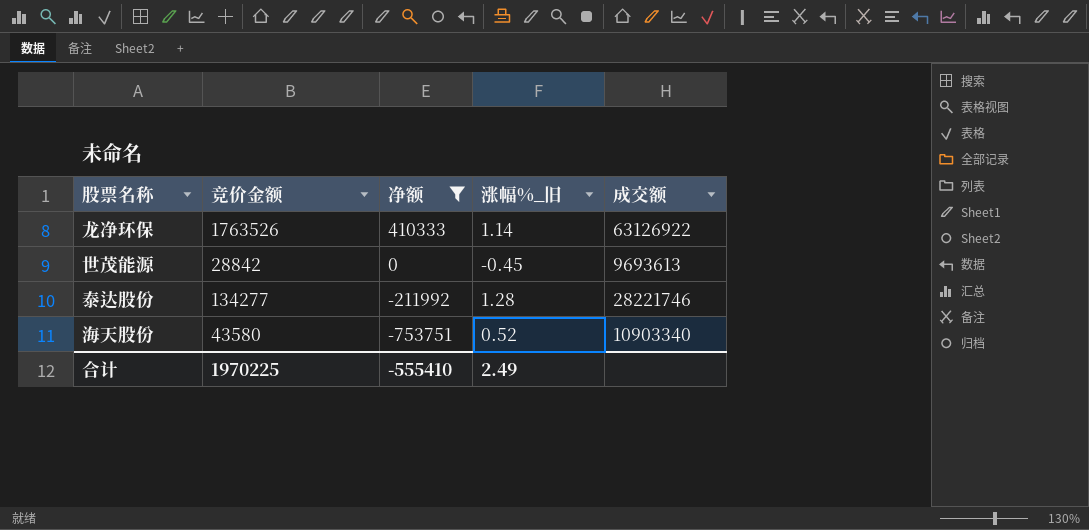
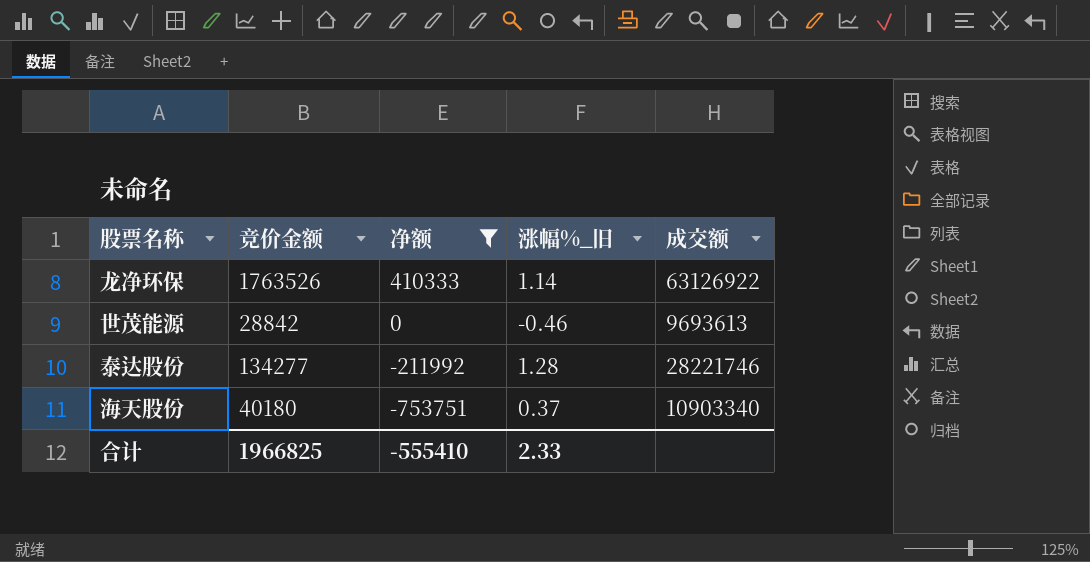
世茂能源 | 涨幅%_旧: -0.45 -> -0.46
海天股份 | 竞价金额: 43580 -> 40180
海天股份 | 涨幅%_旧: 0.52 -> 0.37
合计 | 竞价金额: 1970225 -> 1966825
合计 | 涨幅%_旧: 2.49 -> 2.33

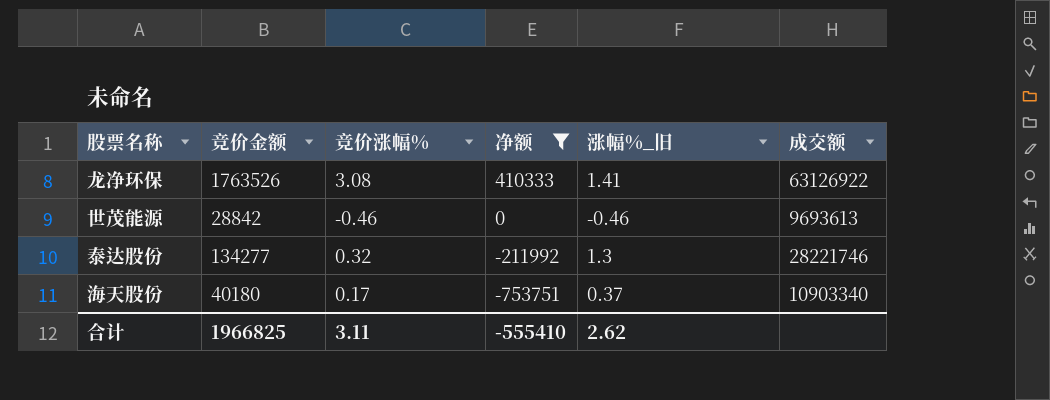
column 竞价涨幅% | position: none -> 3
龙净环保 | 涨幅%_旧: 1.14 -> 1.41
泰达股份 | 涨幅%_旧: 1.28 -> 1.3
合计 | 涨幅%_旧: 2.33 -> 2.62

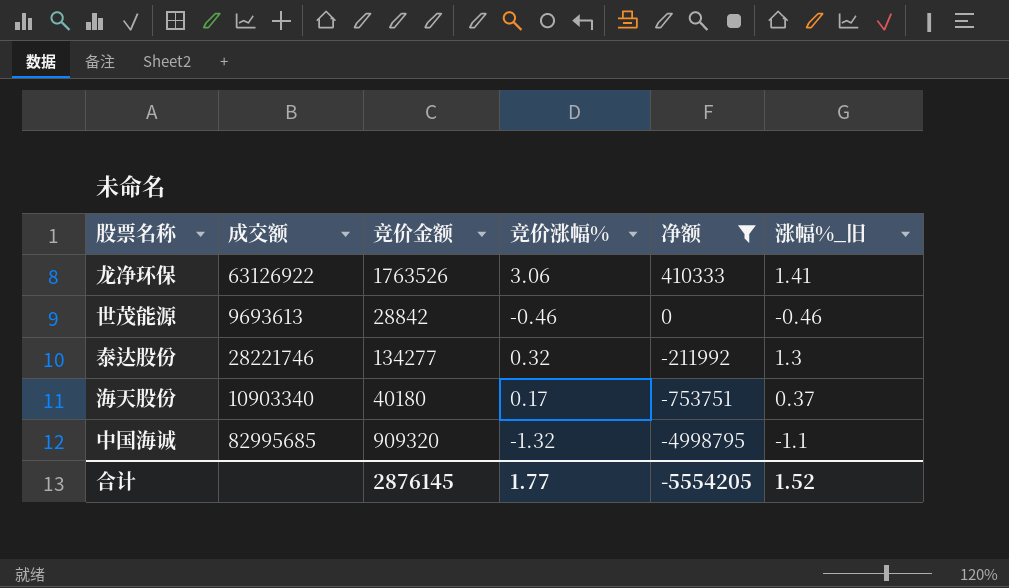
column 成交额 | position: 6 -> 2
龙净环保 | 竞价涨幅%: 3.08 -> 3.06
row 中国海诚: none -> 82995685 | 909320 | -1.32 | -4998795 | -1.1
合计 | 竞价金额: 1966825 -> 2876145
合计 | 竞价涨幅%: 3.11 -> 1.77
合计 | 净额: -555410 -> -5554205
合计 | 涨幅%_旧: 2.62 -> 1.52

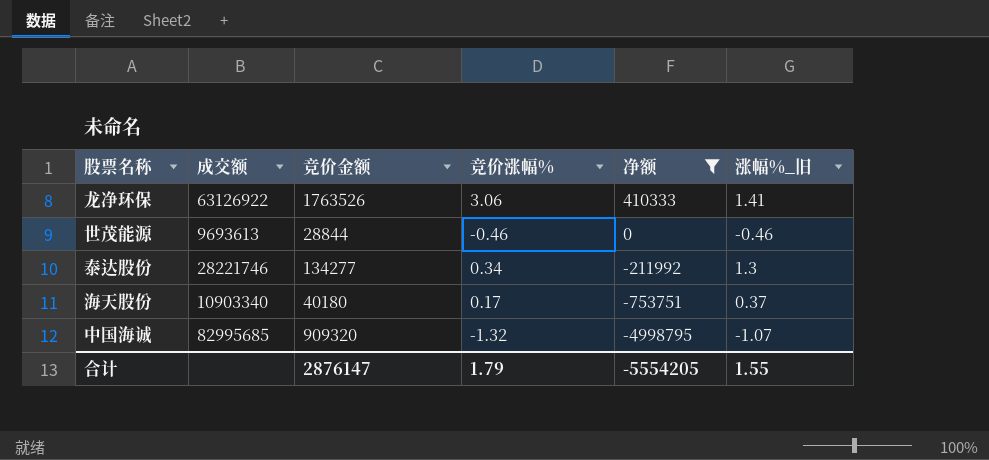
世茂能源 | 竞价金额: 28842 -> 28844
泰达股份 | 竞价涨幅%: 0.32 -> 0.34
中国海诚 | 涨幅%_旧: -1.1 -> -1.07
合计 | 竞价金额: 2876145 -> 2876147
合计 | 竞价涨幅%: 1.77 -> 1.79
合计 | 涨幅%_旧: 1.52 -> 1.55

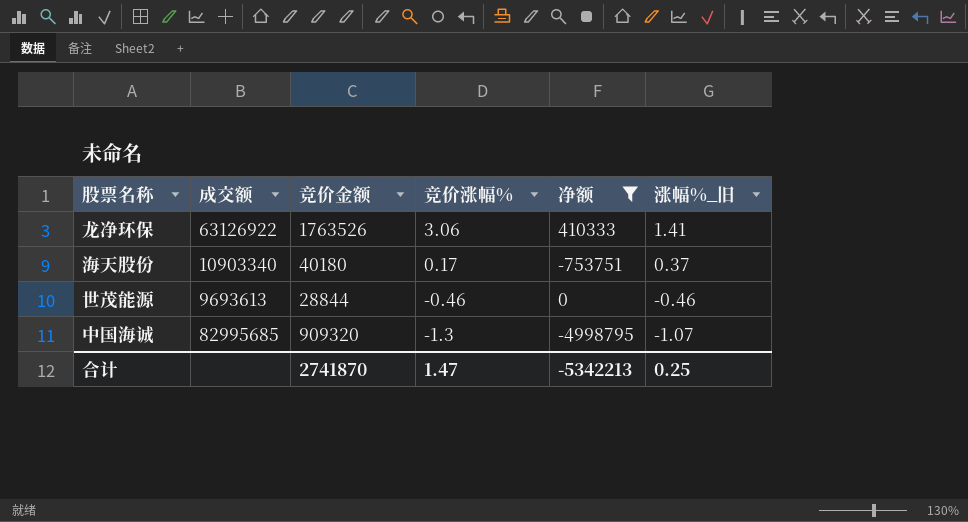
row order: 净额 descending -> 竞价涨幅% descending
row 泰达股份: 28221746 | 134277 | 0.34 | -211992 | 1.3 -> none
中国海诚 | 竞价涨幅%: -1.32 -> -1.3
合计 | 竞价金额: 2876147 -> 2741870
合计 | 竞价涨幅%: 1.79 -> 1.47
合计 | 净额: -5554205 -> -5342213
合计 | 涨幅%_旧: 1.55 -> 0.25

